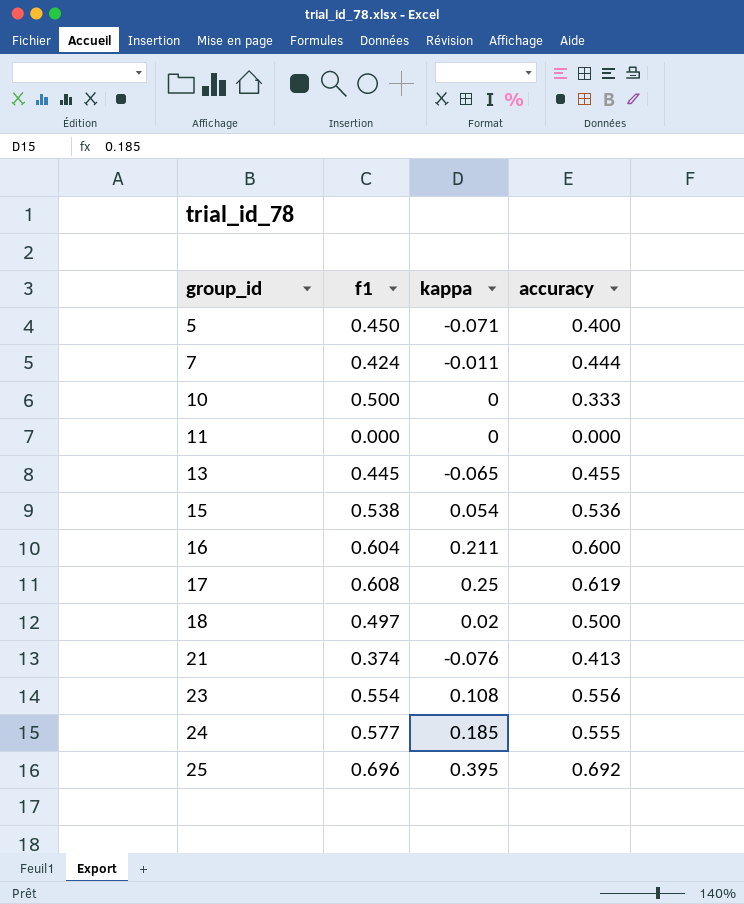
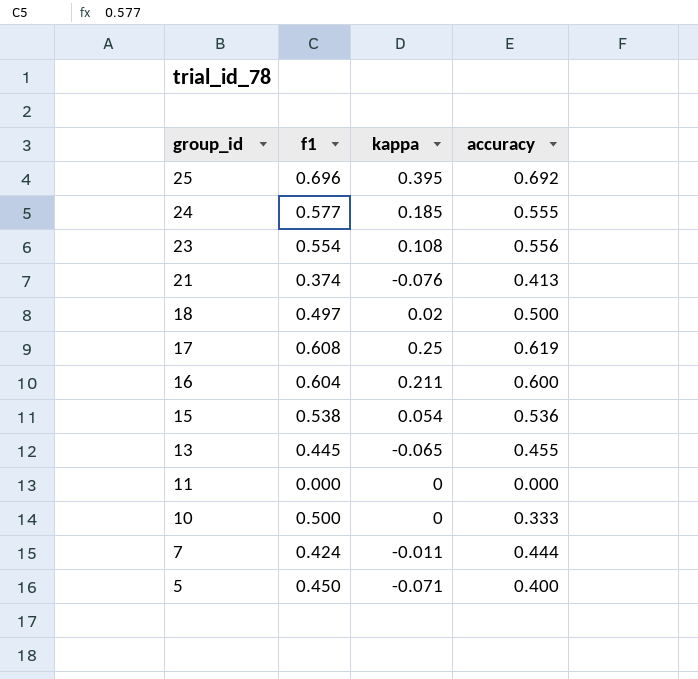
row order: group_id ascending -> group_id descending

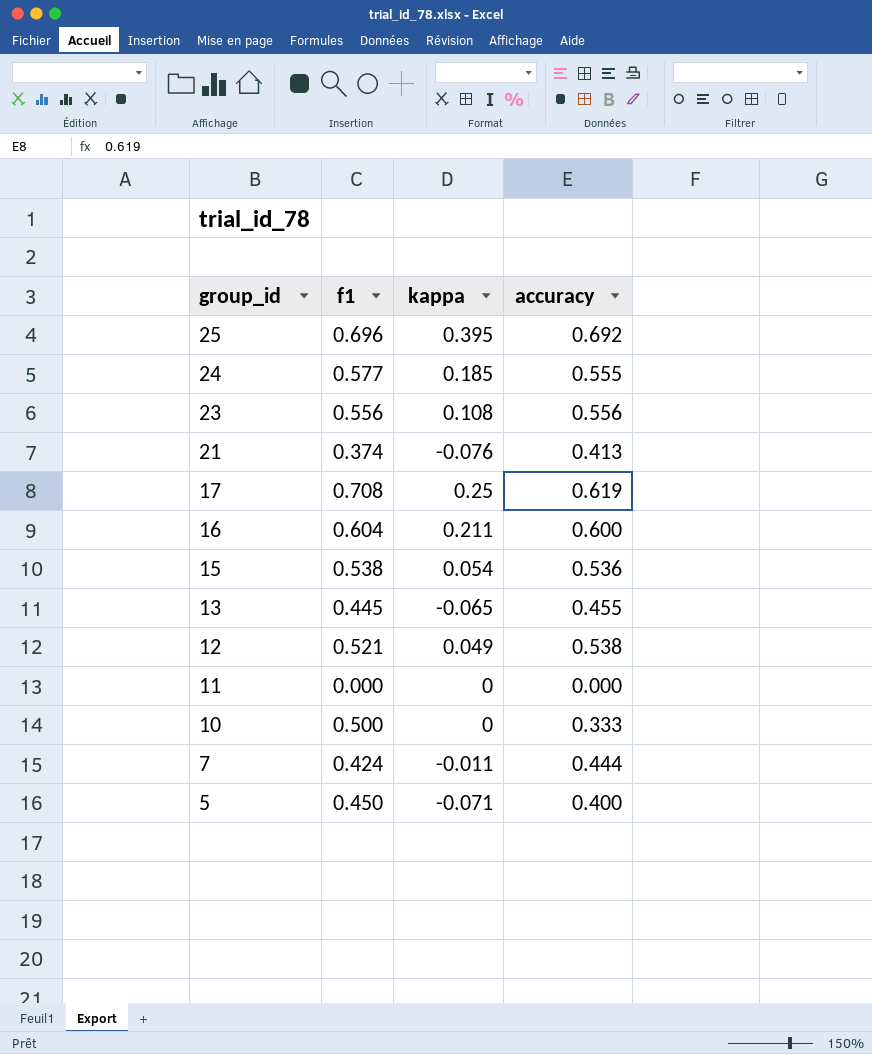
row 18: 0.497 | 0.02 | 0.500 -> none
23 | f1: 0.554 -> 0.556
17 | f1: 0.608 -> 0.708
row 12: none -> 0.521 | 0.049 | 0.538

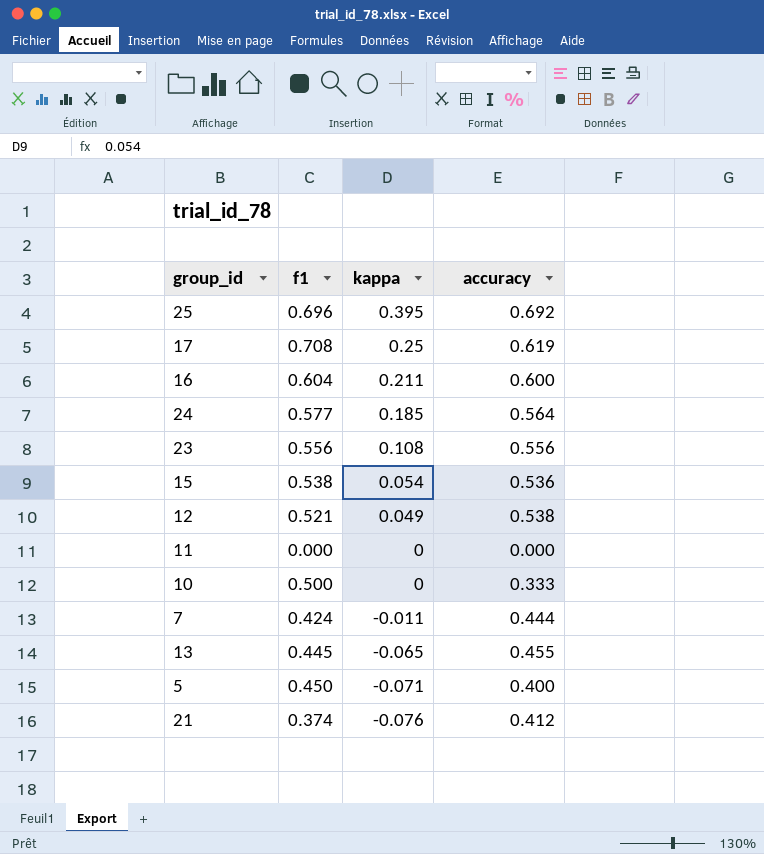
row order: group_id descending -> kappa descending
24 | accuracy: 0.555 -> 0.564
21 | accuracy: 0.413 -> 0.412

